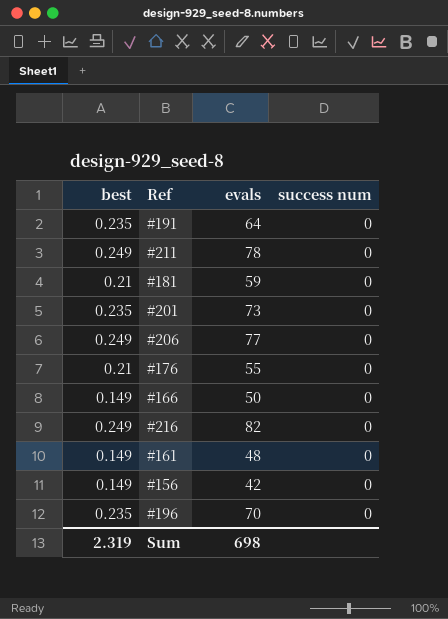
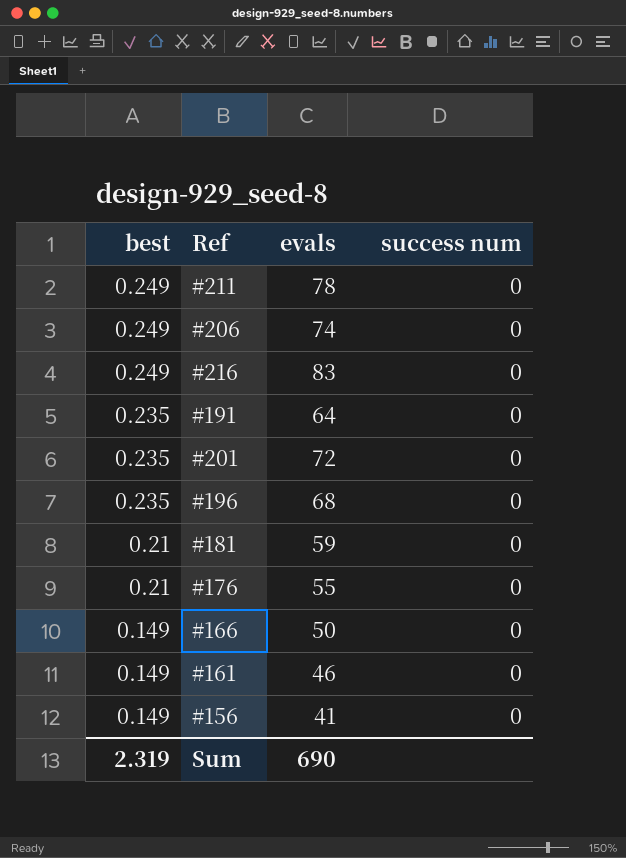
row order: none -> best descending
#206 | evals: 77 -> 74
#216 | evals: 82 -> 83
#201 | evals: 73 -> 72
#196 | evals: 70 -> 68
#161 | evals: 48 -> 46
#156 | evals: 42 -> 41
Sum | evals: 698 -> 690

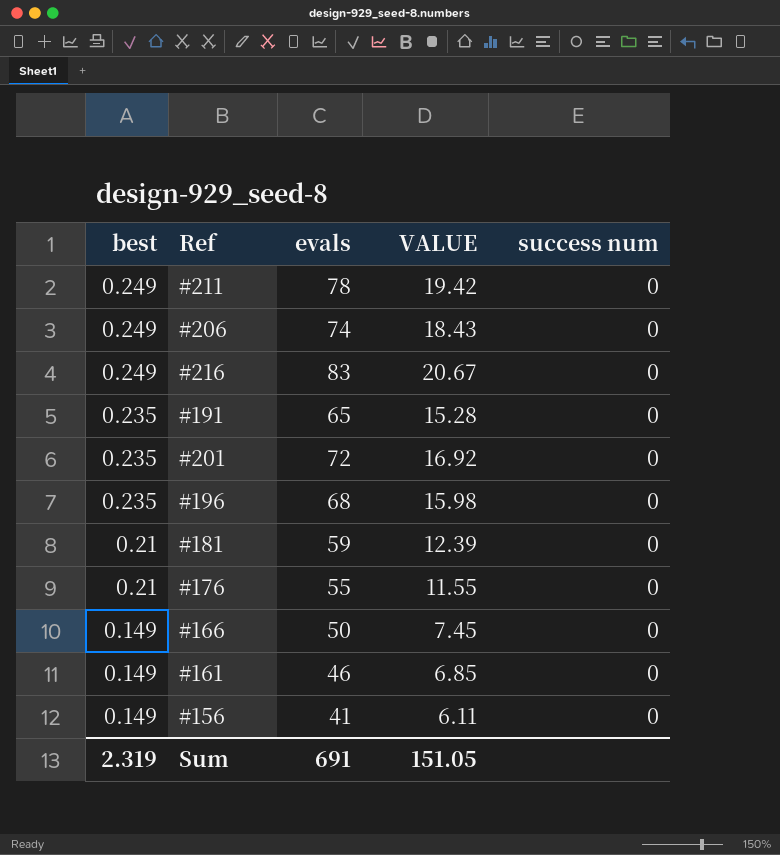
column VALUE | formula: none -> [best] * [evals]
#191 | evals: 64 -> 65
Sum | evals: 690 -> 691

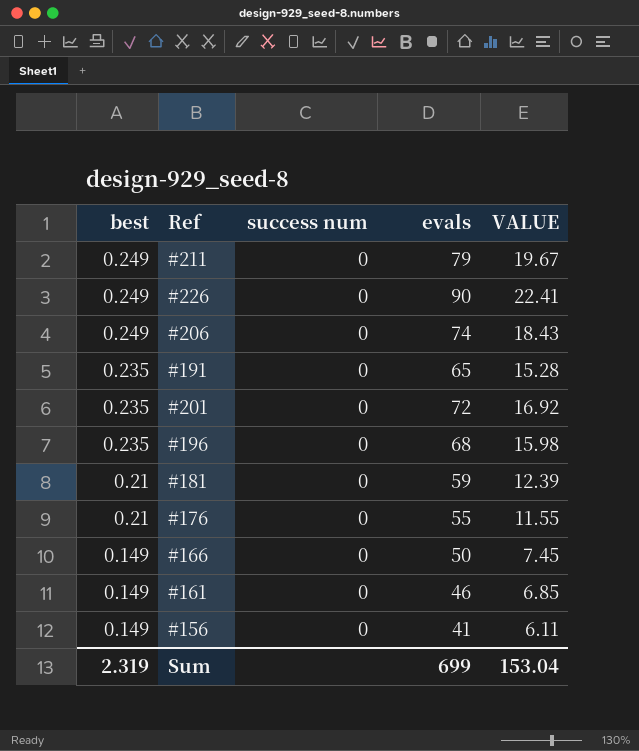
column success num | position: 5 -> 3
row #216: 0.249 | 83 | 20.67 | 0 -> none
#211 | evals: 78 -> 79
#211 | VALUE: 19.42 -> 19.67
row #226: none -> 0.249 | 0 | 90 | 22.41
Sum | evals: 691 -> 699
Sum | VALUE: 151.05 -> 153.04

